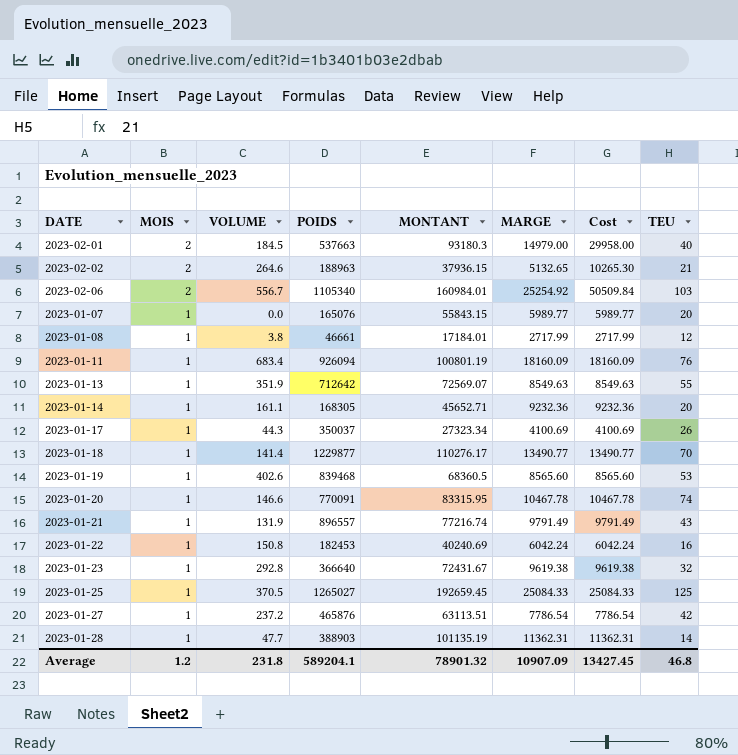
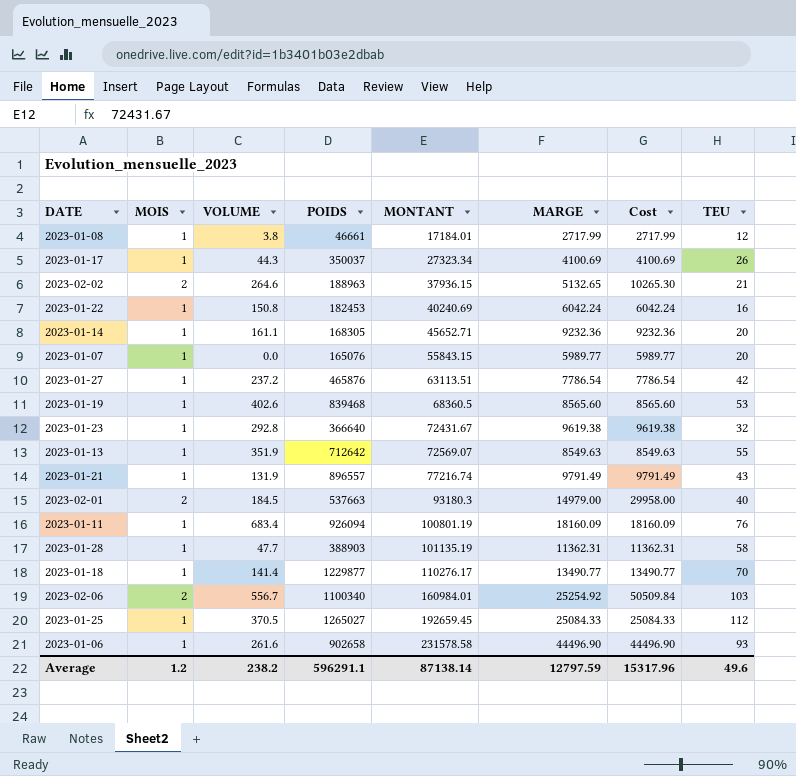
row order: MOIS descending -> MONTANT ascending
row 2023-01-20: 1 | 146.6 | 770091 | 83315.95 | 10467.78 | 10467.78 | 74 -> none
2023-01-28 | TEU: 14 -> 58
2023-02-06 | POIDS: 1105340 -> 1100340
2023-01-25 | TEU: 125 -> 112
row 2023-01-06: none -> 1 | 261.6 | 902658 | 231578.58 | 44496.90 | 44496.90 | 93
Average | VOLUME: 231.8 -> 238.2
Average | POIDS: 589204.1 -> 596291.1
Average | MONTANT: 78901.32 -> 87138.14
Average | MARGE: 10907.09 -> 12797.59
Average | Cost: 13427.45 -> 15317.96
Average | TEU: 46.8 -> 49.6

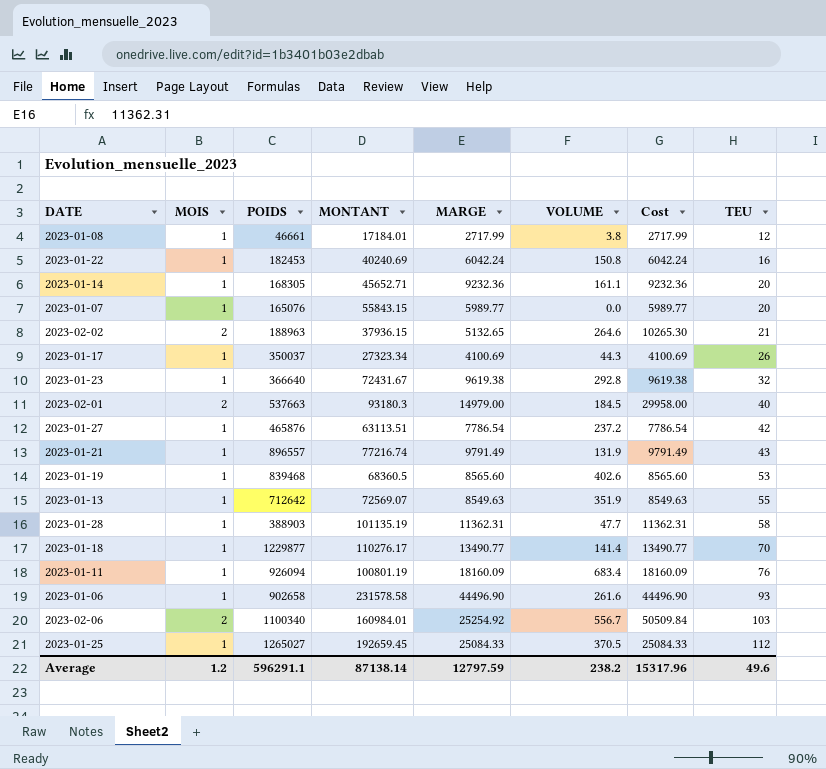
row order: MONTANT ascending -> TEU ascending
column VOLUME | position: 3 -> 6

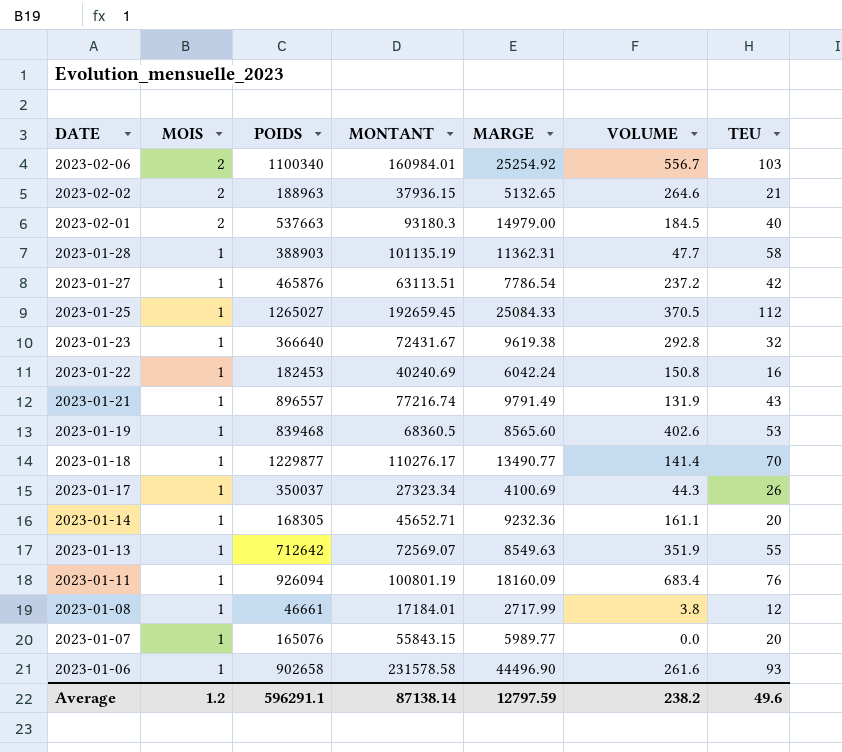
row order: TEU ascending -> DATE descending
column Cost | formula: [MOIS] * [MARGE] -> none

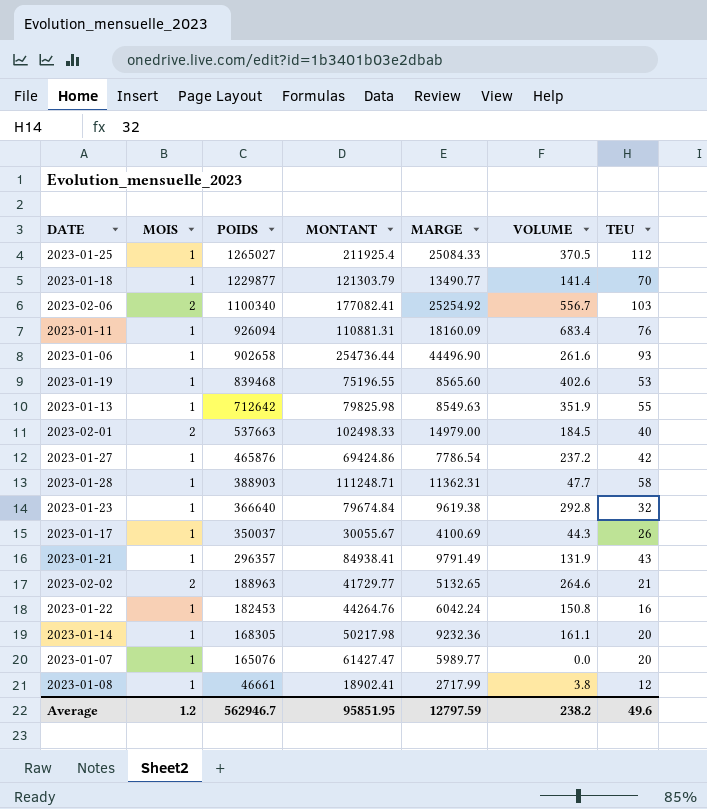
row order: DATE descending -> POIDS descending
2023-01-25 | MONTANT: 192659.45 -> 211925.4
2023-01-18 | MONTANT: 110276.17 -> 121303.79
2023-02-06 | MONTANT: 160984.01 -> 177082.41
2023-01-11 | MONTANT: 100801.19 -> 110881.31
2023-01-06 | MONTANT: 231578.58 -> 254736.44
2023-01-19 | MONTANT: 68360.5 -> 75196.55
2023-01-13 | MONTANT: 72569.07 -> 79825.98
2023-02-01 | MONTANT: 93180.3 -> 102498.33
2023-01-27 | MONTANT: 63113.51 -> 69424.86
2023-01-28 | MONTANT: 101135.19 -> 111248.71
2023-01-23 | MONTANT: 72431.67 -> 79674.84
2023-01-17 | MONTANT: 27323.34 -> 30055.67
2023-01-21 | POIDS: 896557 -> 296357
2023-01-21 | MONTANT: 77216.74 -> 84938.41
2023-02-02 | MONTANT: 37936.15 -> 41729.77
2023-01-22 | MONTANT: 40240.69 -> 44264.76
2023-01-14 | MONTANT: 45652.71 -> 50217.98
2023-01-07 | MONTANT: 55843.15 -> 61427.47
2023-01-08 | MONTANT: 17184.01 -> 18902.41
Average | POIDS: 596291.1 -> 562946.7
Average | MONTANT: 87138.14 -> 95851.95

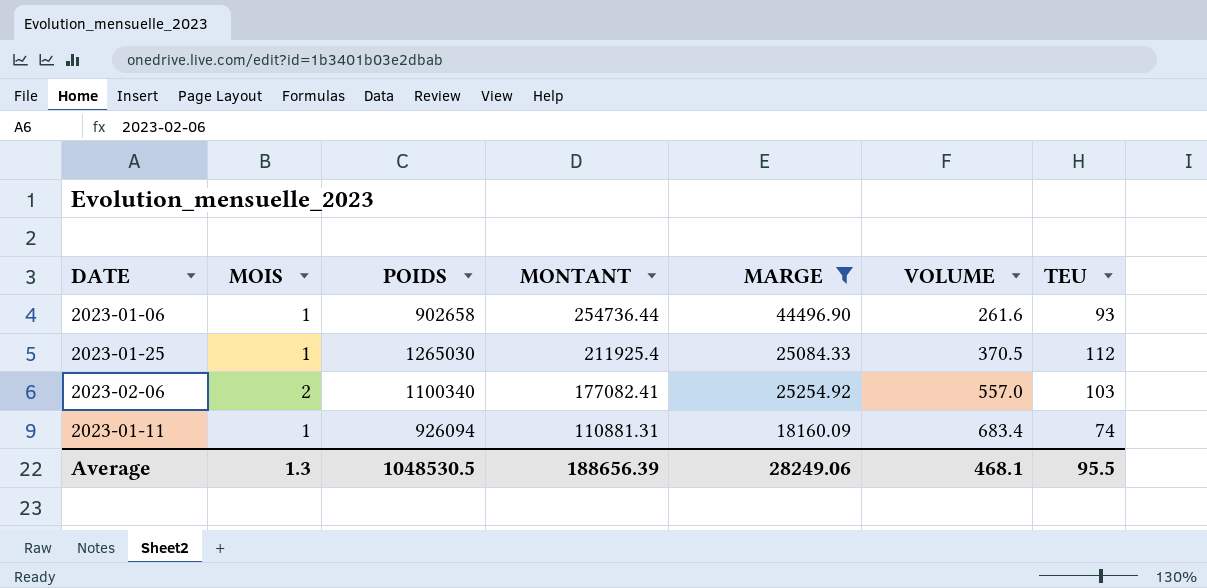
filter: none -> MARGE >= 18160.09
row order: POIDS descending -> MONTANT descending
2023-01-25 | POIDS: 1265027 -> 1265030
2023-02-06 | VOLUME: 556.7 -> 557.0
2023-01-11 | TEU: 76 -> 74
Average | MOIS: 1.2 -> 1.3
Average | POIDS: 562946.7 -> 1048530.5
Average | MONTANT: 95851.95 -> 188656.39
Average | MARGE: 12797.59 -> 28249.06
Average | VOLUME: 238.2 -> 468.1
Average | TEU: 49.6 -> 95.5

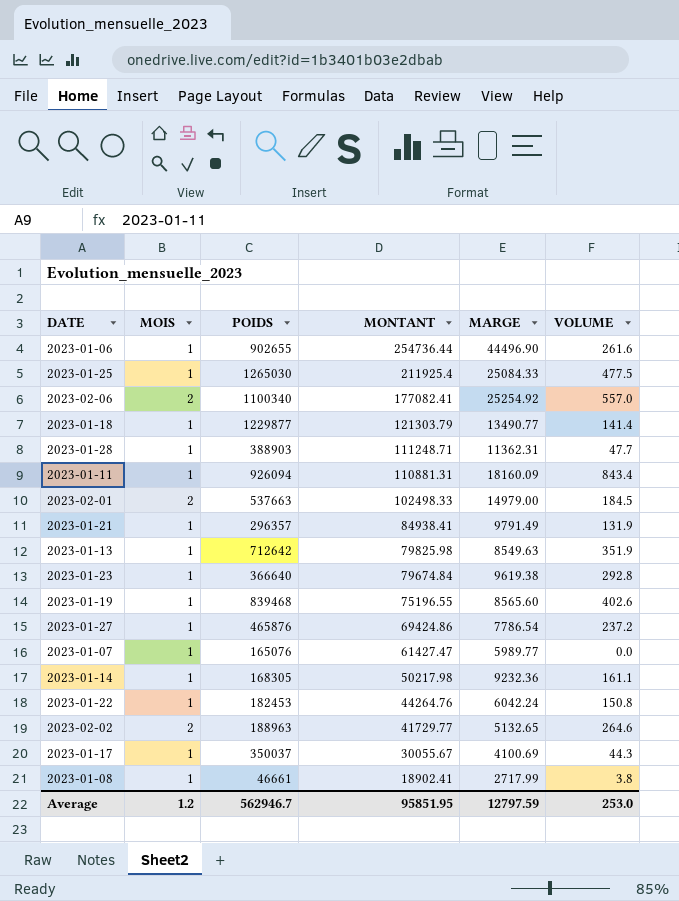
filter: MARGE >= 18160.09 -> none
column TEU | position: 7 -> none
2023-01-06 | POIDS: 902658 -> 902655
2023-01-25 | VOLUME: 370.5 -> 477.5
2023-01-11 | VOLUME: 683.4 -> 843.4
Average | MOIS: 1.3 -> 1.2
Average | POIDS: 1048530.5 -> 562946.7
Average | MONTANT: 188656.39 -> 95851.95
Average | MARGE: 28249.06 -> 12797.59
Average | VOLUME: 468.1 -> 253.0

